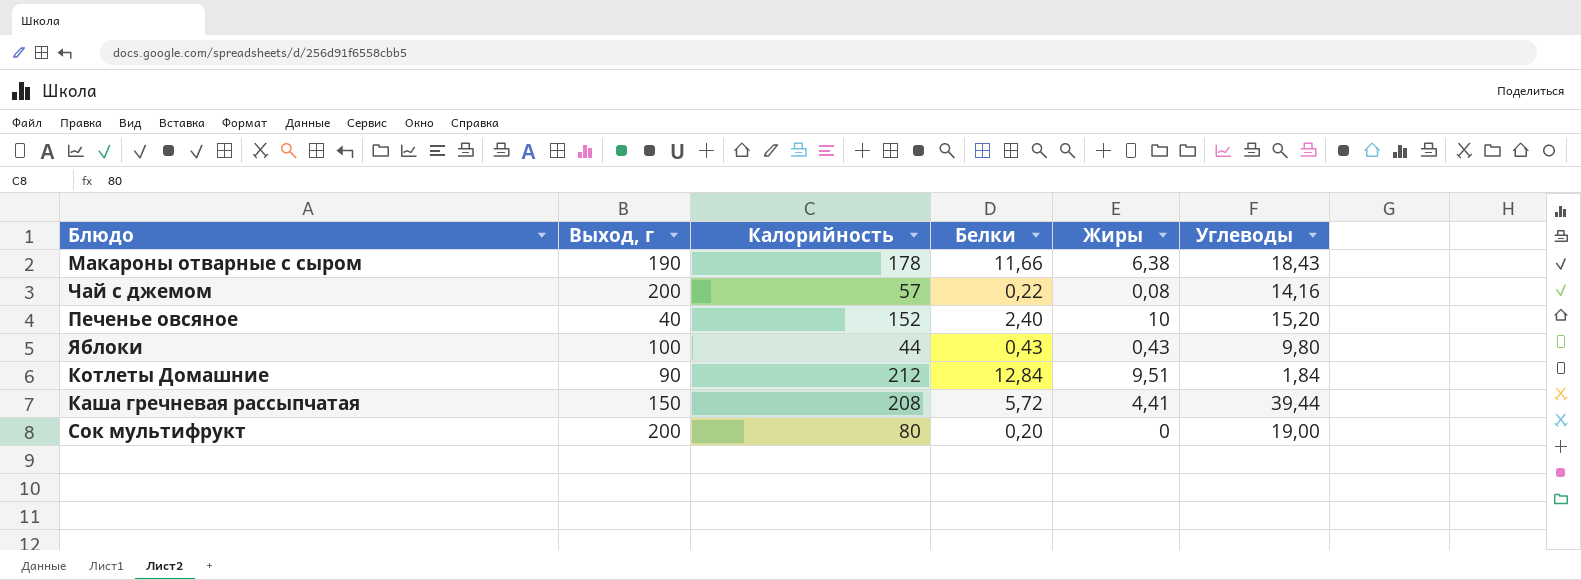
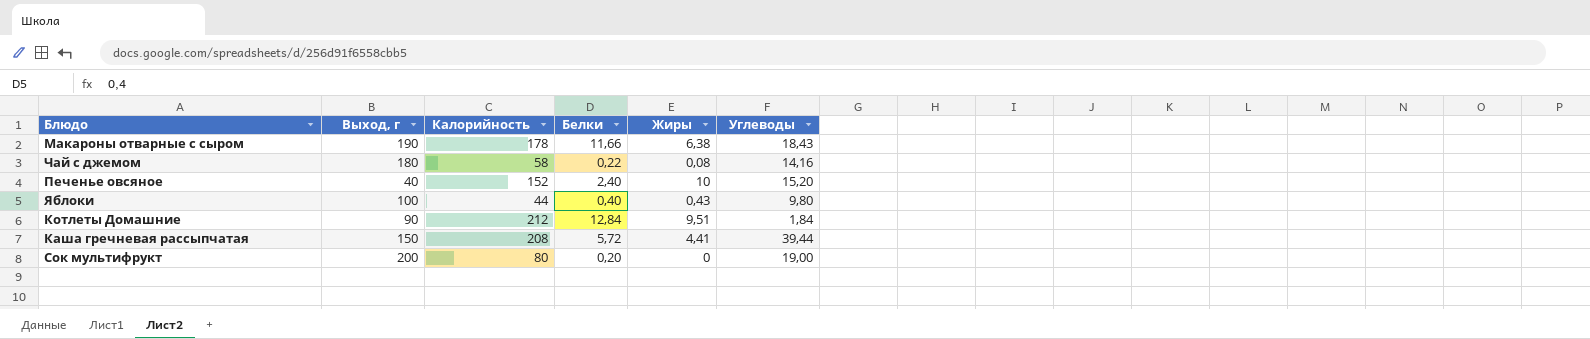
Чай с джемом | Выход, г: 200 -> 180
Чай с джемом | Калорийность: 57 -> 58
Яблоки | Белки: 0,43 -> 0,40

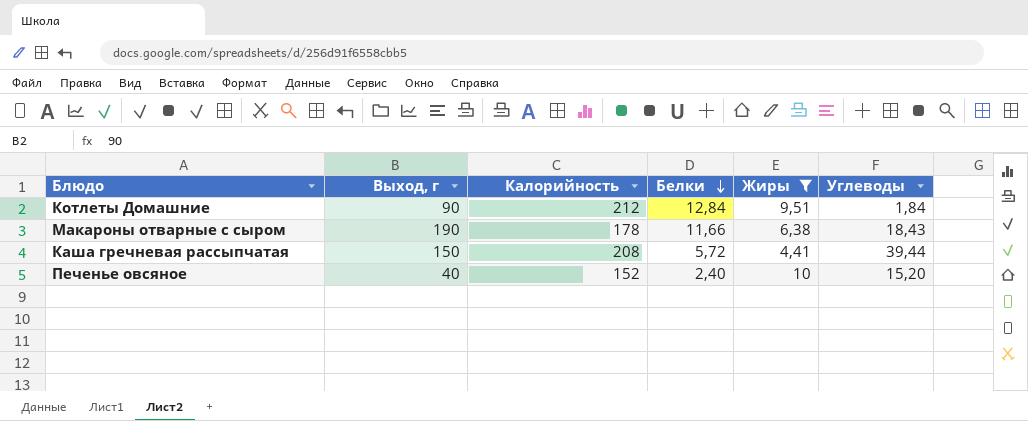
filter: none -> Жиры >= 4,41
row order: none -> Белки descending

